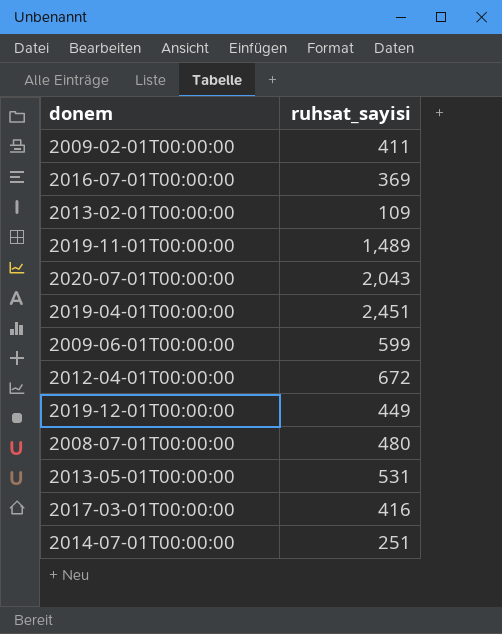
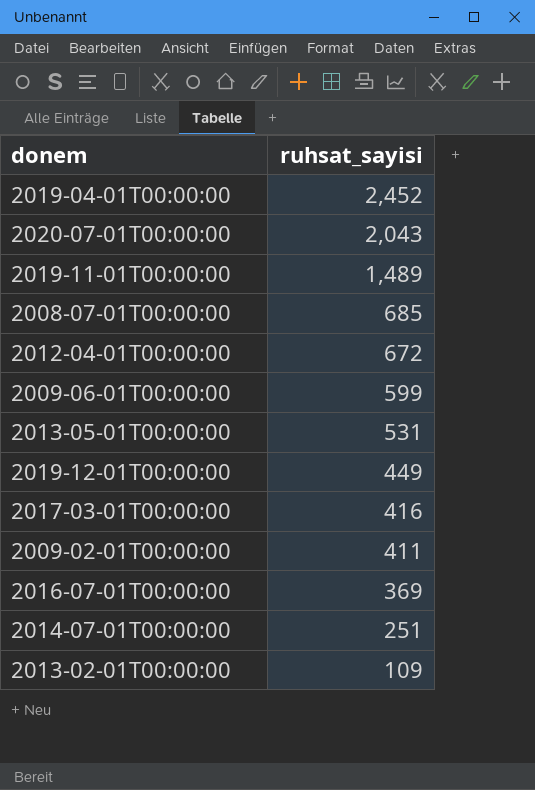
row order: none -> ruhsat_sayisi descending
2019-04-01T00:00:00 | ruhsat_sayisi: 2,451 -> 2,452
2008-07-01T00:00:00 | ruhsat_sayisi: 480 -> 685

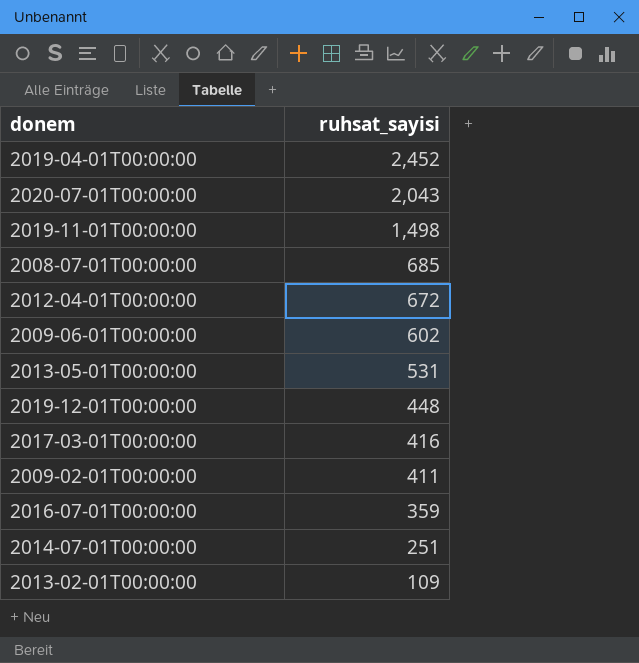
2019-11-01T00:00:00 | ruhsat_sayisi: 1,489 -> 1,498
2009-06-01T00:00:00 | ruhsat_sayisi: 599 -> 602
2019-12-01T00:00:00 | ruhsat_sayisi: 449 -> 448
2016-07-01T00:00:00 | ruhsat_sayisi: 369 -> 359

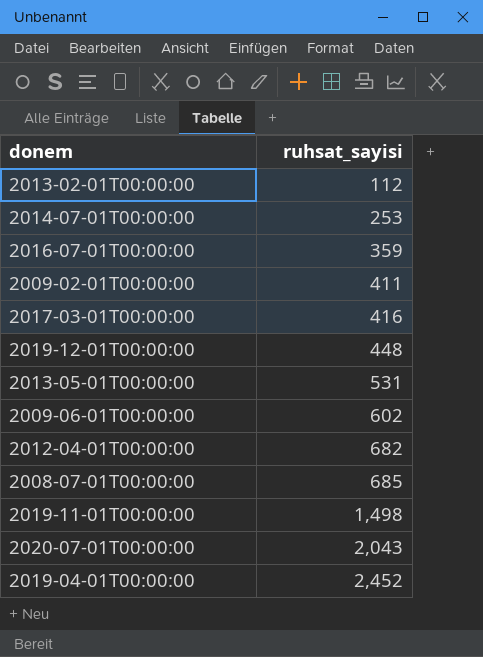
row order: ruhsat_sayisi descending -> ruhsat_sayisi ascending
2013-02-01T00:00:00 | ruhsat_sayisi: 109 -> 112
2014-07-01T00:00:00 | ruhsat_sayisi: 251 -> 253
2012-04-01T00:00:00 | ruhsat_sayisi: 672 -> 682

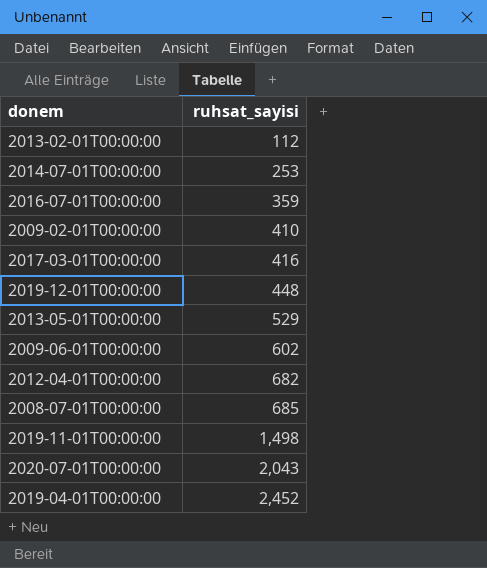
2009-02-01T00:00:00 | ruhsat_sayisi: 411 -> 410
2013-05-01T00:00:00 | ruhsat_sayisi: 531 -> 529

